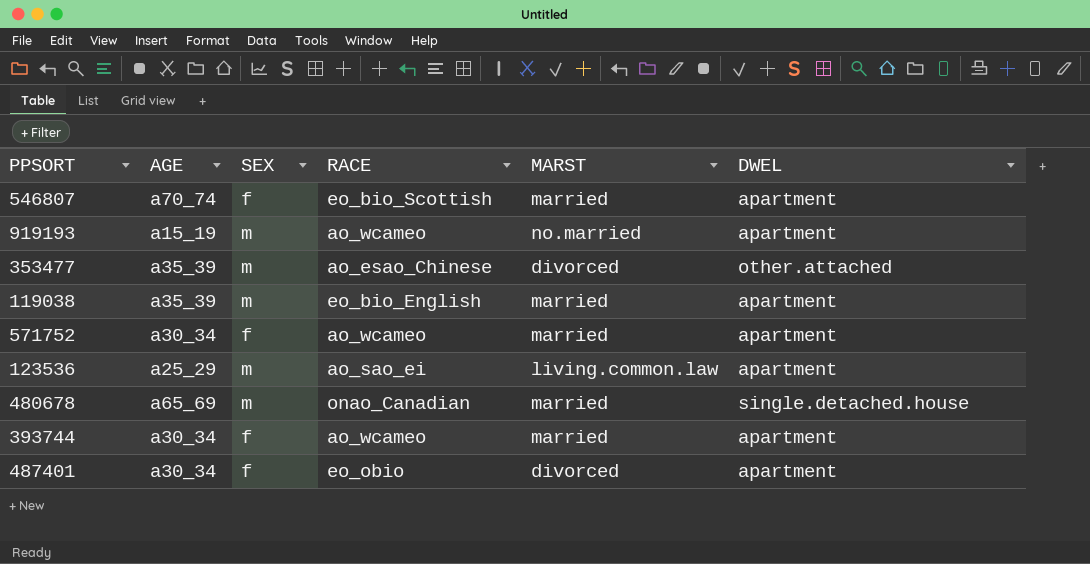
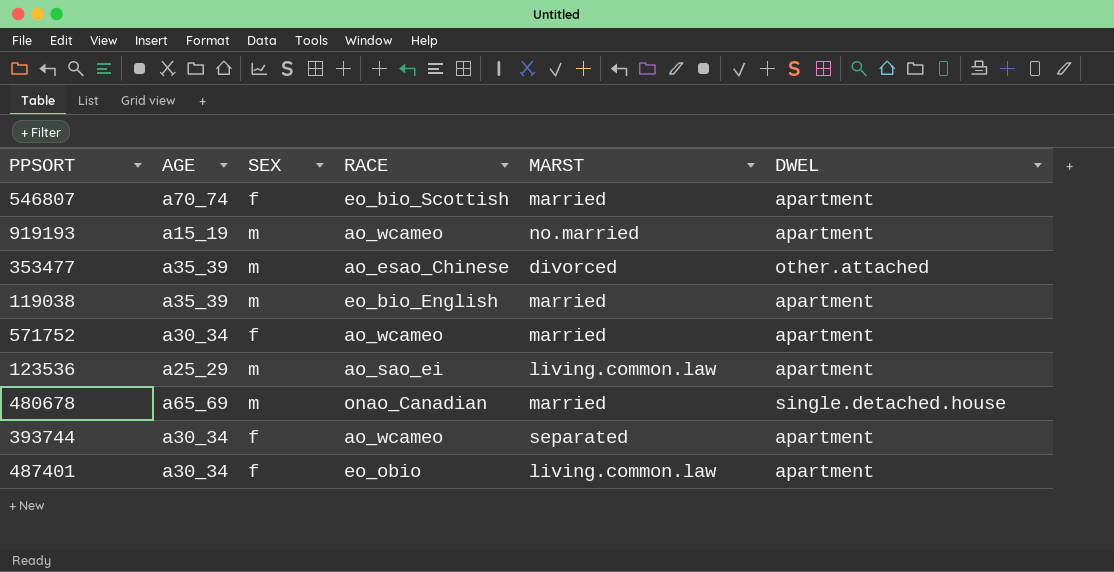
393744 | MARST: married -> separated
487401 | MARST: divorced -> living.common.law

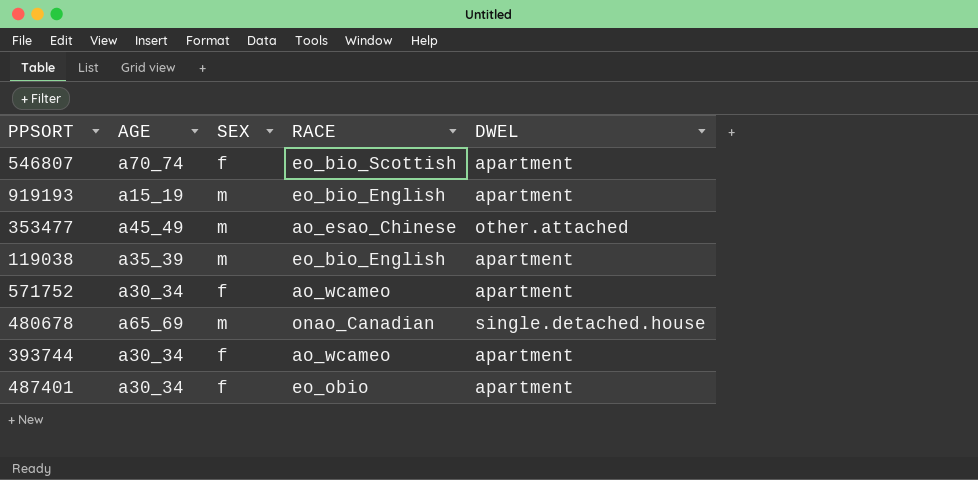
column MARST | position: 5 -> none
row 123536: a25_29 | m | ao_sao_ei | living.common.law | apartment -> none
919193 | RACE: ao_wcameo -> eo_bio_English
353477 | AGE: a35_39 -> a45_49

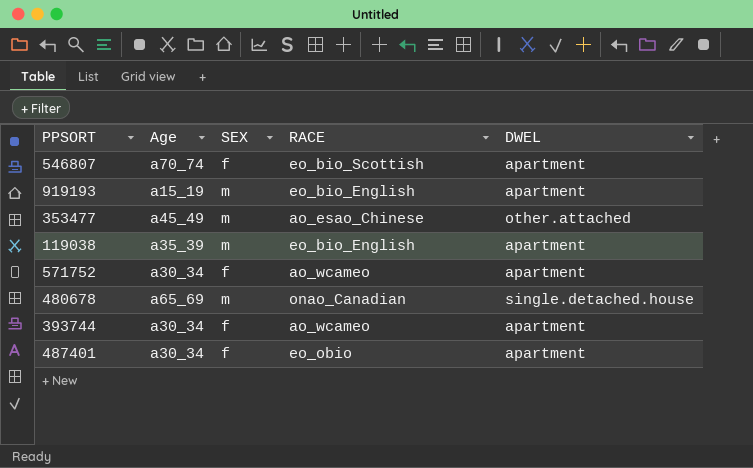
column name: AGE -> Age

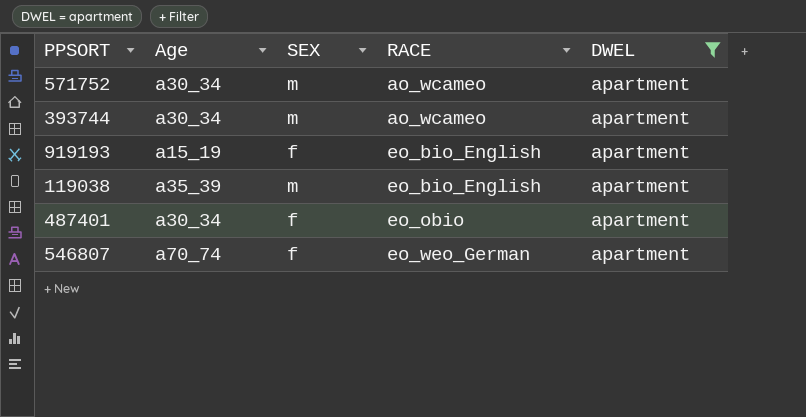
filter: none -> DWEL = apartment
row order: none -> RACE ascending
571752 | SEX: f -> m
393744 | SEX: f -> m
919193 | SEX: m -> f
546807 | RACE: eo_bio_Scottish -> eo_weo_German

